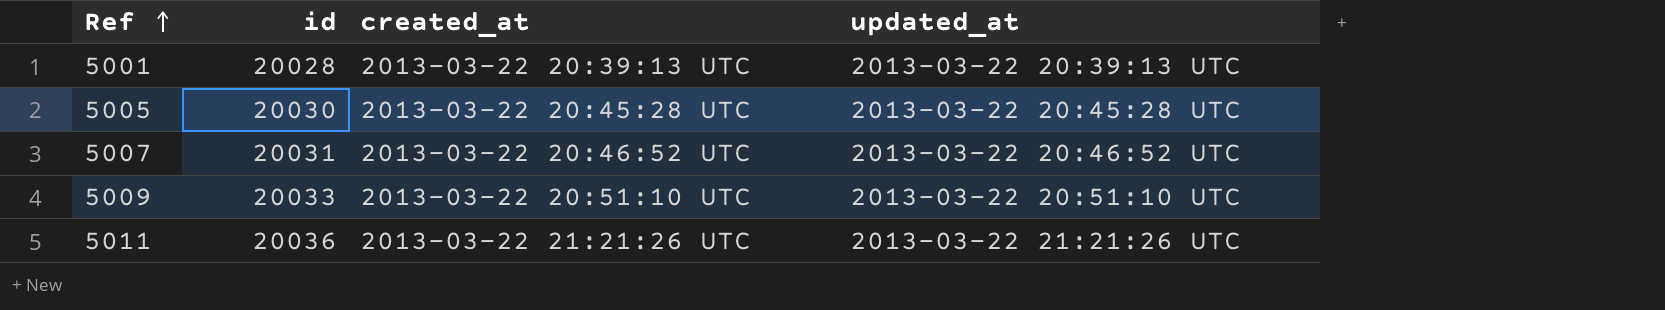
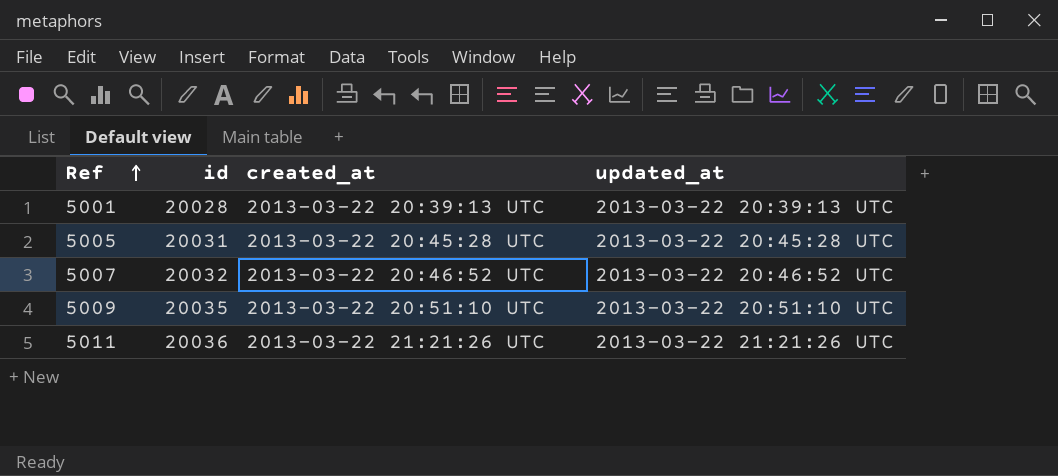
5005 | id: 20030 -> 20031
5007 | id: 20031 -> 20032
5009 | id: 20033 -> 20035

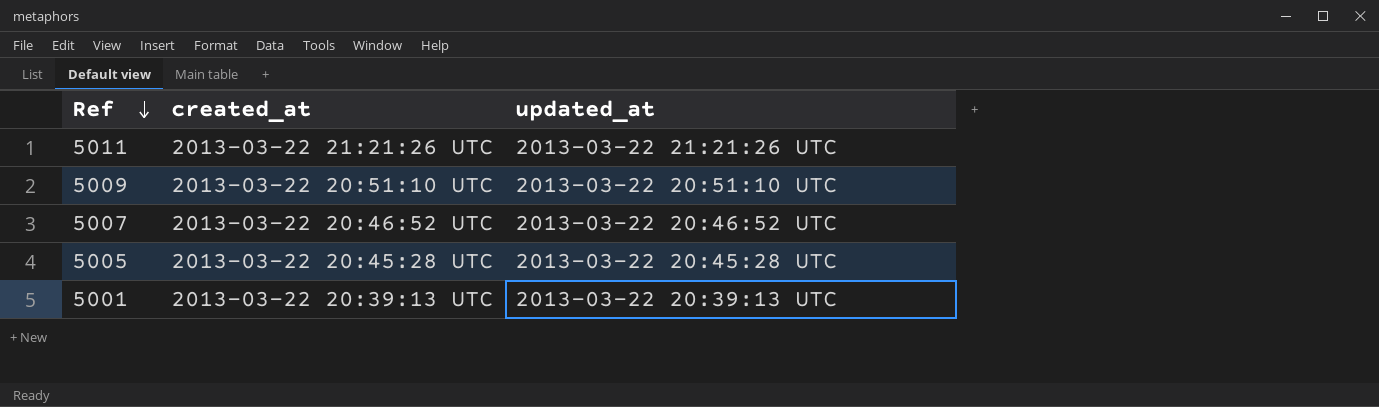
row order: Ref ascending -> Ref descending
column id | position: 2 -> none

